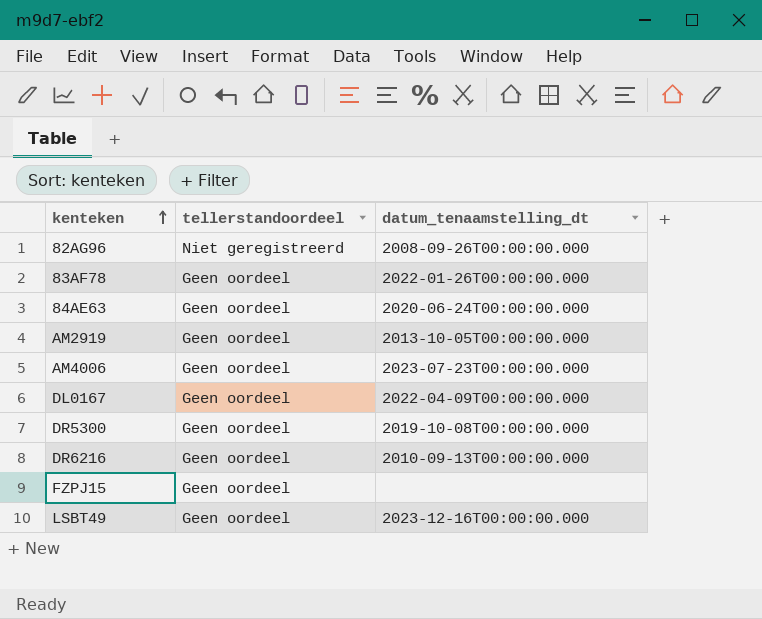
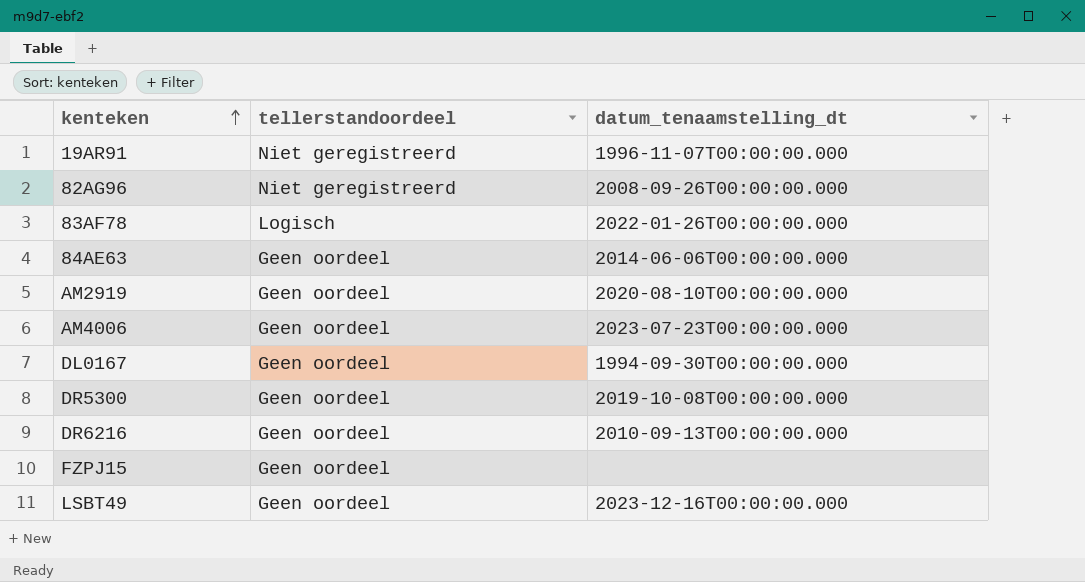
row 19AR91: none -> Niet geregistreerd | 1996-11-07T00:00:00.000
83AF78 | tellerstandoordeel: Geen oordeel -> Logisch
84AE63 | datum_tenaamstelling_dt: 2020-06-24T00:00:00.000 -> 2014-06-06T00:00:00.000
AM2919 | datum_tenaamstelling_dt: 2013-10-05T00:00:00.000 -> 2020-08-10T00:00:00.000
DL0167 | datum_tenaamstelling_dt: 2022-04-09T00:00:00.000 -> 1994-09-30T00:00:00.000

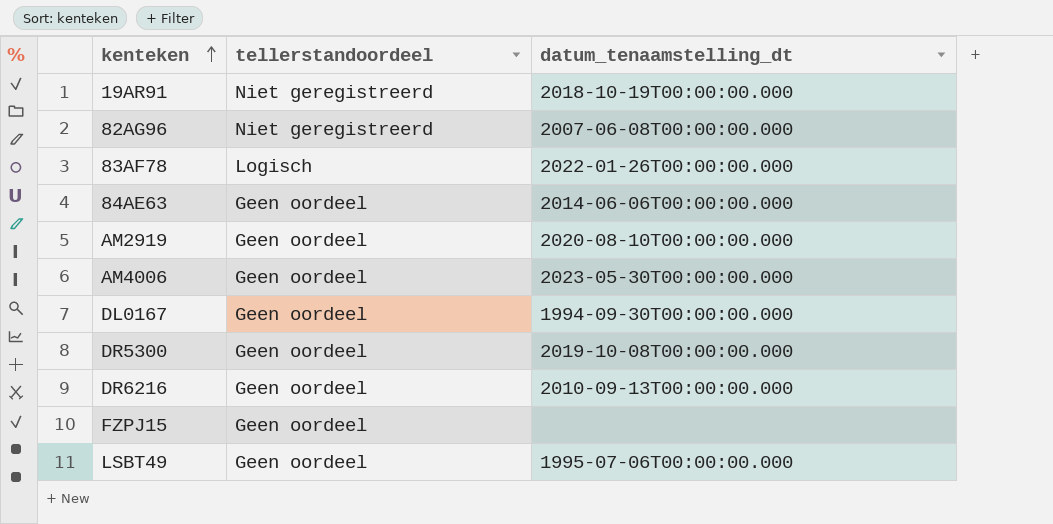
19AR91 | datum_tenaamstelling_dt: 1996-11-07T00:00:00.000 -> 2018-10-19T00:00:00.000
82AG96 | datum_tenaamstelling_dt: 2008-09-26T00:00:00.000 -> 2007-06-08T00:00:00.000
AM4006 | datum_tenaamstelling_dt: 2023-07-23T00:00:00.000 -> 2023-05-30T00:00:00.000
LSBT49 | datum_tenaamstelling_dt: 2023-12-16T00:00:00.000 -> 1995-07-06T00:00:00.000

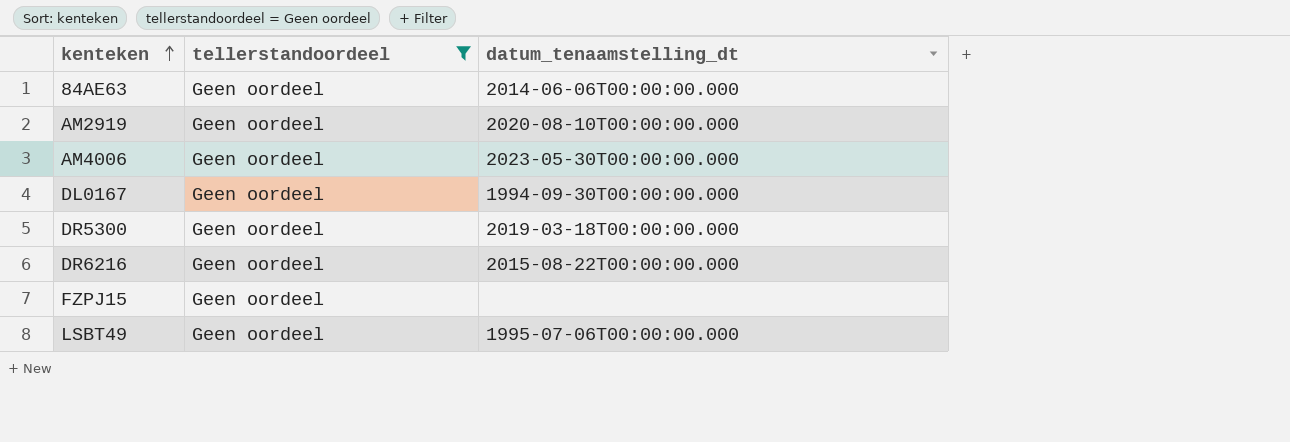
filter: none -> tellerstandoordeel = Geen oordeel
DR5300 | datum_tenaamstelling_dt: 2019-10-08T00:00:00.000 -> 2019-03-18T00:00:00.000
DR6216 | datum_tenaamstelling_dt: 2010-09-13T00:00:00.000 -> 2015-08-22T00:00:00.000

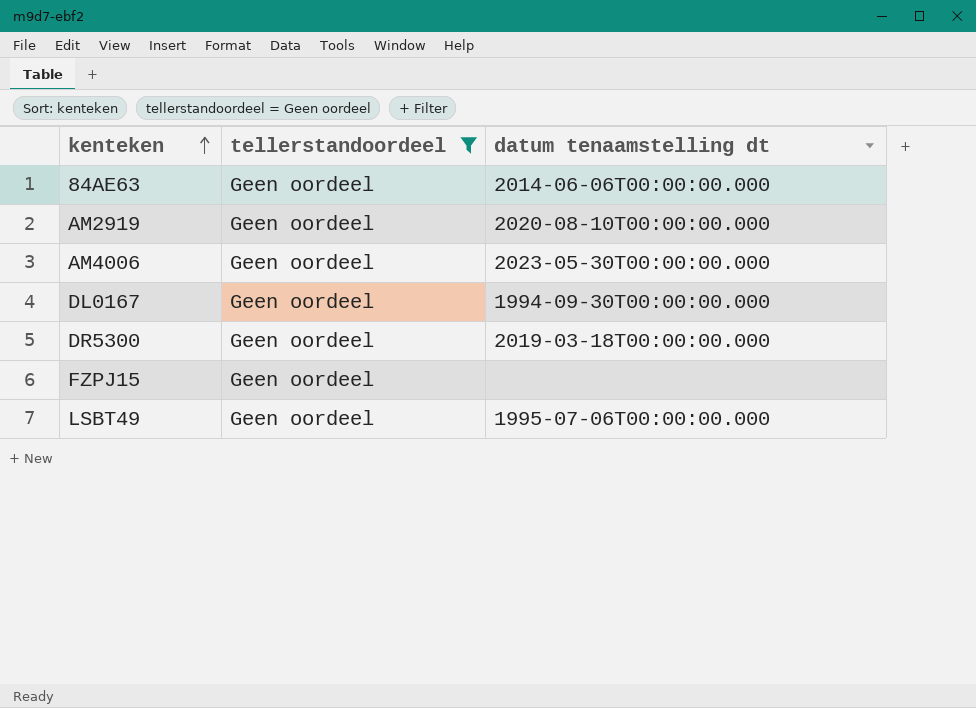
column name: datum_tenaamstelling_dt -> datum tenaamstelling dt
row DR6216: Geen oordeel | 2015-08-22T00:00:00.000 -> none

